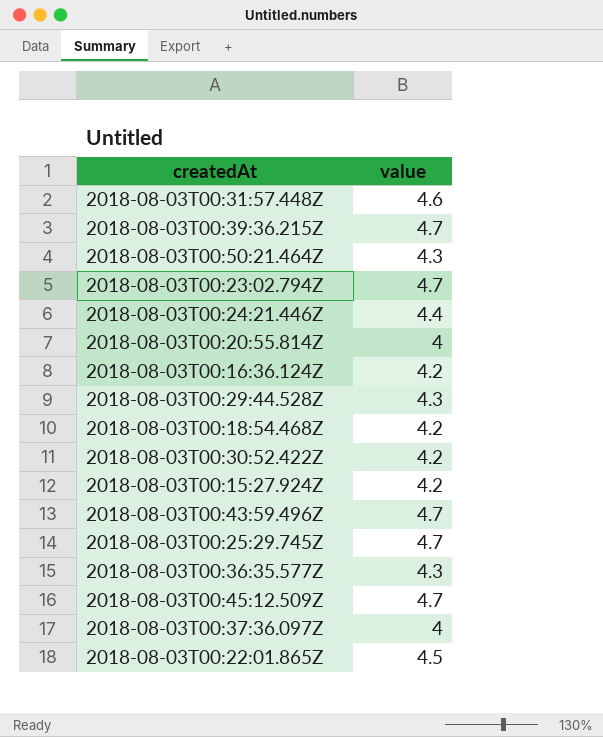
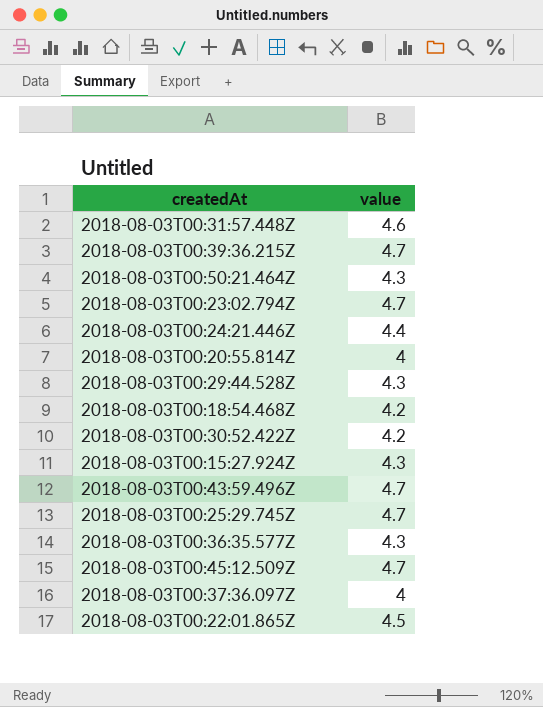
row 2018-08-03T00:16:36.124Z: 4.2 -> none
2018-08-03T00:15:27.924Z | value: 4.2 -> 4.3

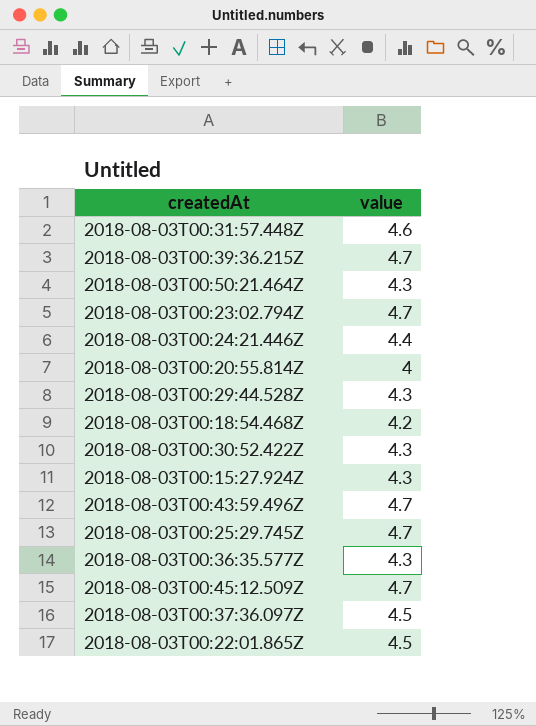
2018-08-03T00:30:52.422Z | value: 4.2 -> 4.3
2018-08-03T00:37:36.097Z | value: 4 -> 4.5

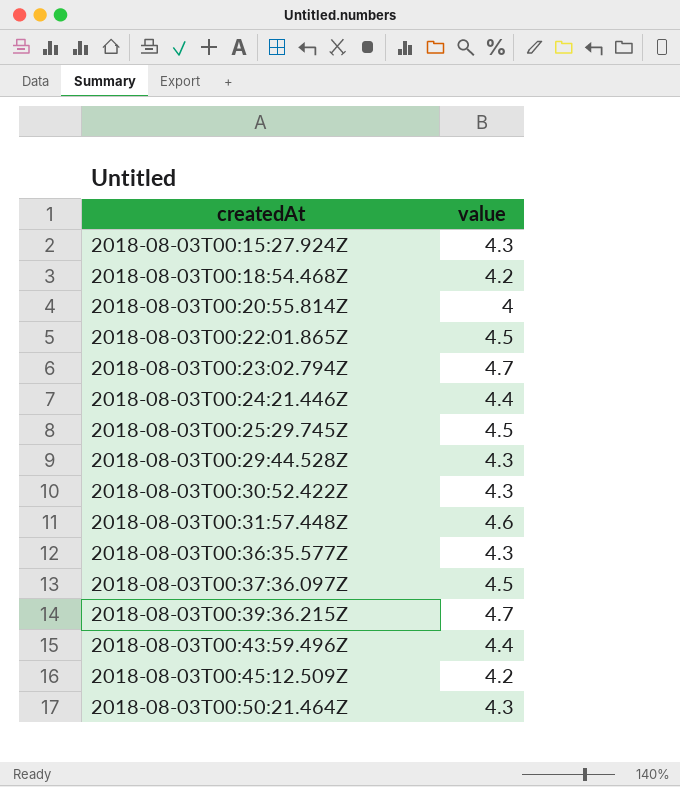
row order: none -> createdAt ascending
2018-08-03T00:25:29.745Z | value: 4.7 -> 4.5
2018-08-03T00:43:59.496Z | value: 4.7 -> 4.4
2018-08-03T00:45:12.509Z | value: 4.7 -> 4.2

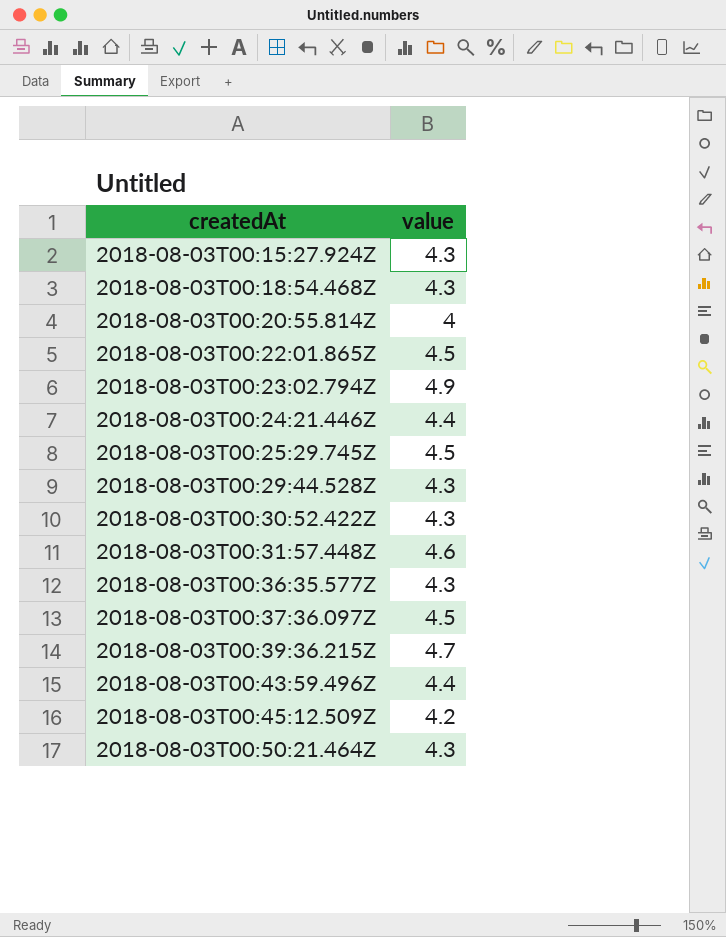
2018-08-03T00:18:54.468Z | value: 4.2 -> 4.3
2018-08-03T00:23:02.794Z | value: 4.7 -> 4.9

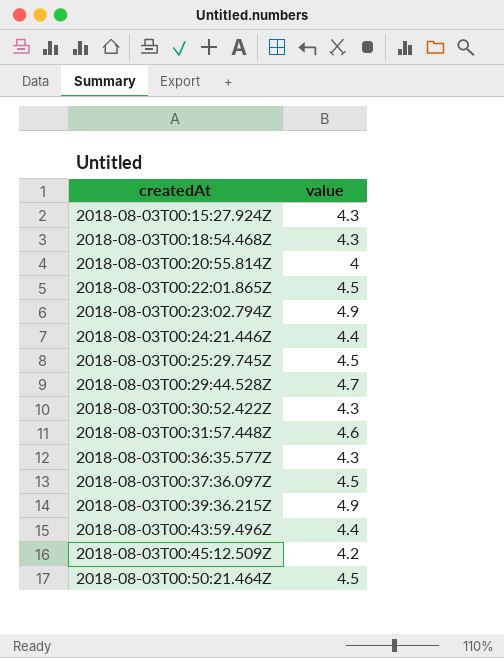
2018-08-03T00:29:44.528Z | value: 4.3 -> 4.7
2018-08-03T00:39:36.215Z | value: 4.7 -> 4.9
2018-08-03T00:50:21.464Z | value: 4.3 -> 4.5

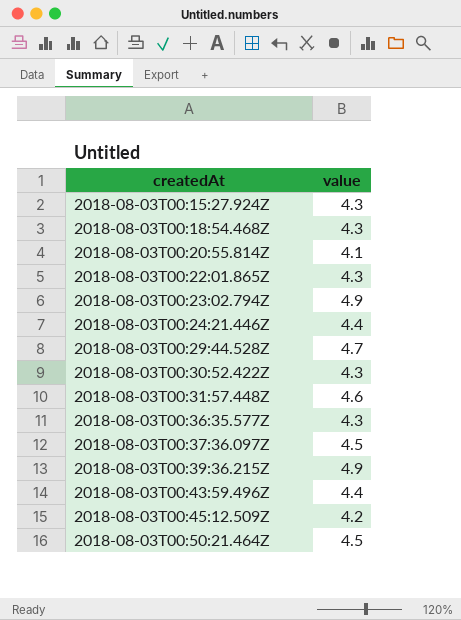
row 2018-08-03T00:25:29.745Z: 4.5 -> none
2018-08-03T00:20:55.814Z | value: 4 -> 4.1
2018-08-03T00:22:01.865Z | value: 4.5 -> 4.3

